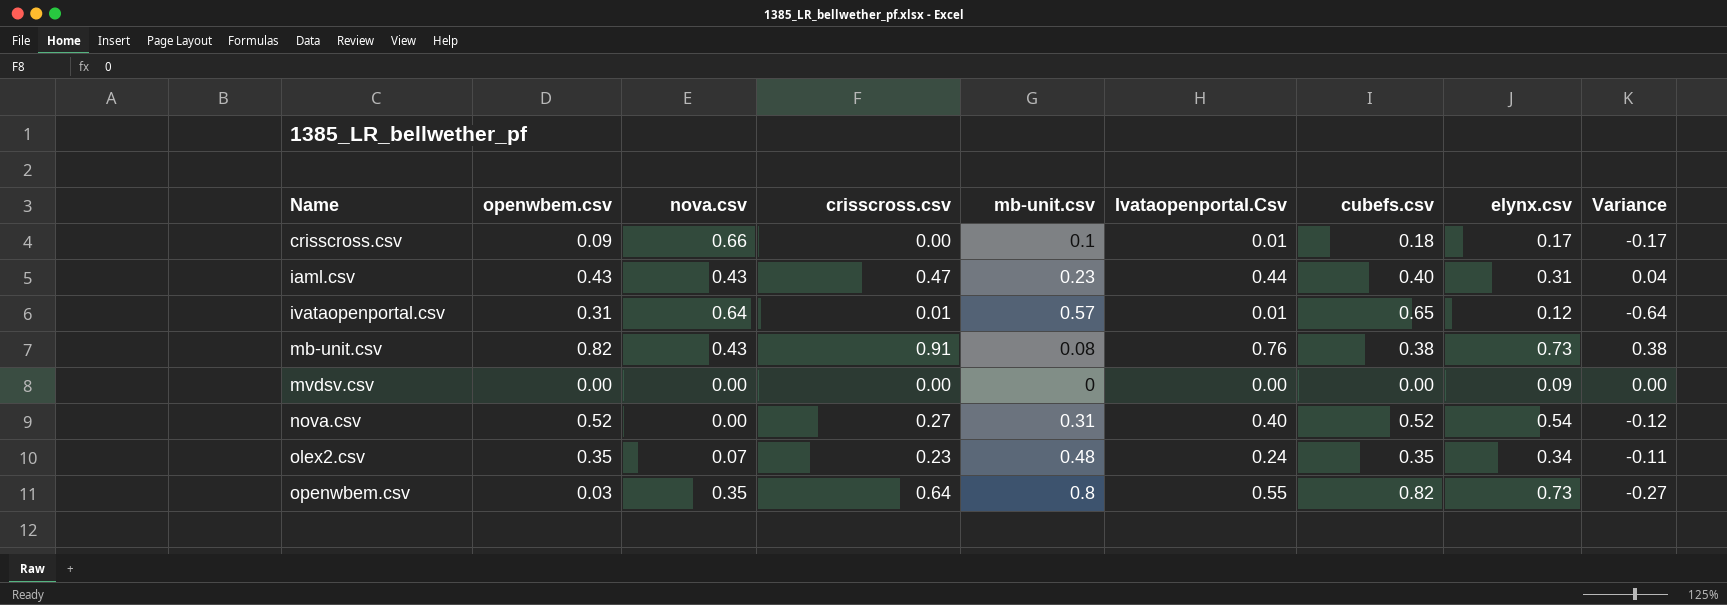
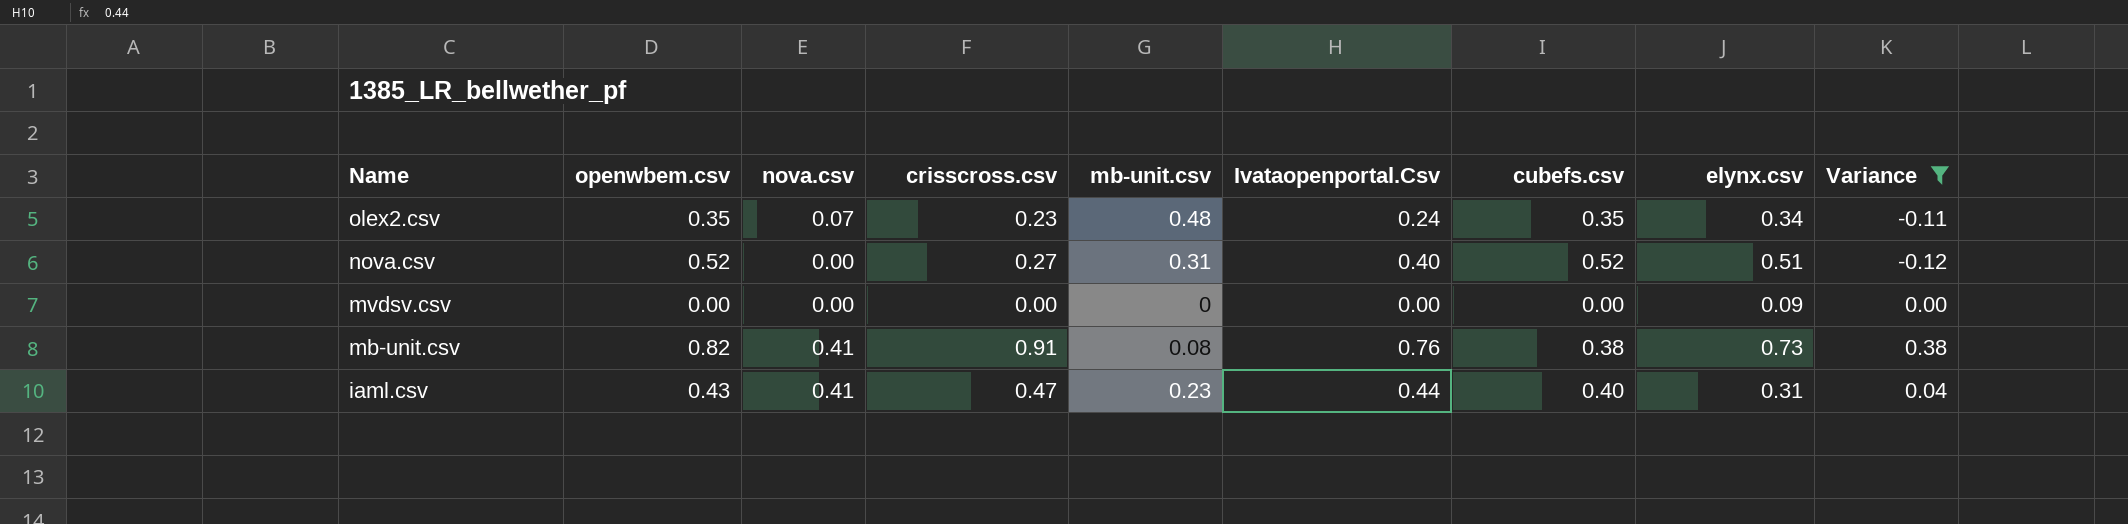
filter: none -> Variance >= -0.12
row order: Name ascending -> Name descending
nova.csv | elynx.csv: 0.54 -> 0.51
mb-unit.csv | nova.csv: 0.43 -> 0.41
iaml.csv | nova.csv: 0.43 -> 0.41

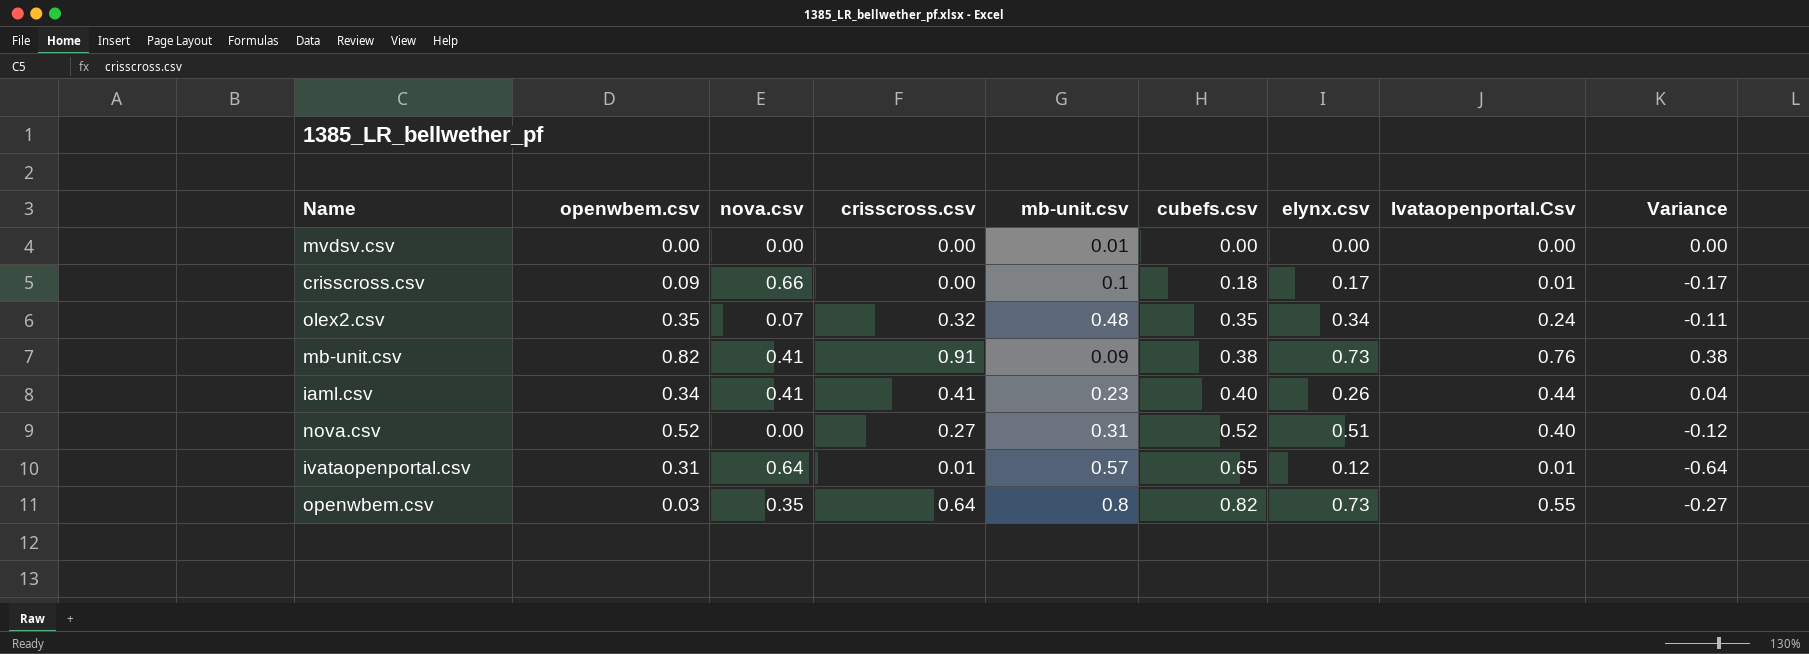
filter: Variance >= -0.12 -> none
row order: Name descending -> cubefs.csv ascending
column Ivataopenportal.Csv | position: 6 -> 8
mvdsv.csv | mb-unit.csv: 0 -> 0.01
mvdsv.csv | elynx.csv: 0.09 -> 0.00
olex2.csv | crisscross.csv: 0.23 -> 0.32
mb-unit.csv | mb-unit.csv: 0.08 -> 0.09
iaml.csv | openwbem.csv: 0.43 -> 0.34
iaml.csv | crisscross.csv: 0.47 -> 0.41
iaml.csv | elynx.csv: 0.31 -> 0.26

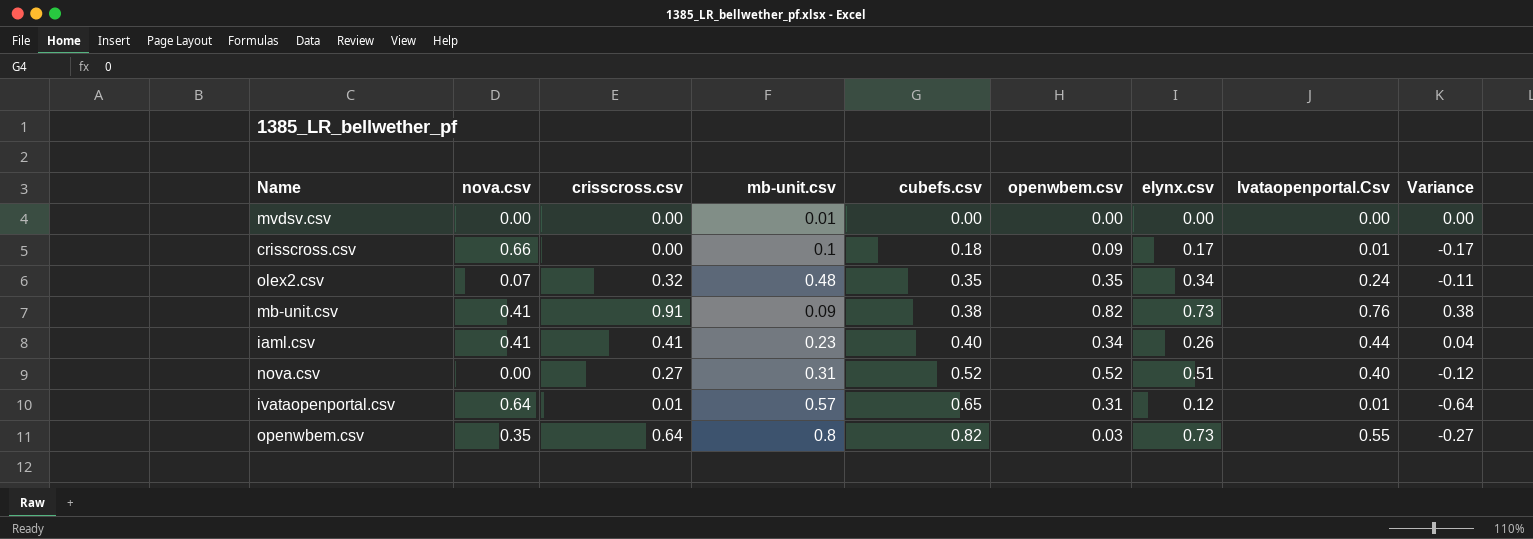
column openwbem.csv | position: 2 -> 6

